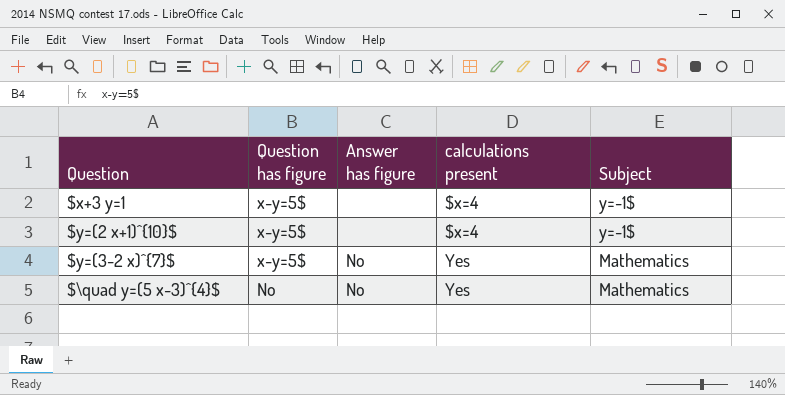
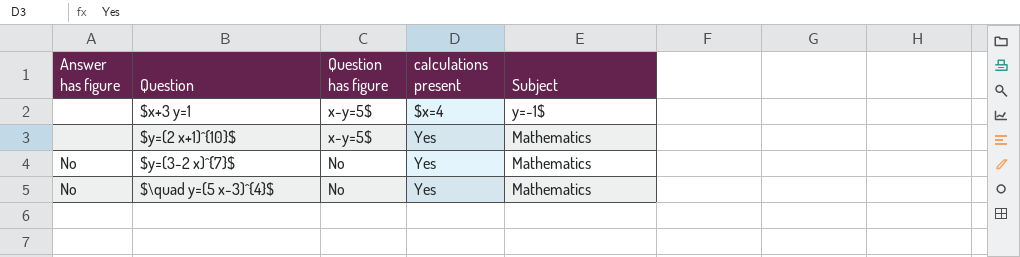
column Answer has figure | position: 3 -> 1
$y=(2 x+1)^{10}$ | calculations present: $x=4 -> Yes
$y=(2 x+1)^{10}$ | Subject: y=-1$ -> Mathematics
$y=(3-2 x)^{7}$ | Question has figure: x-y=5$ -> No

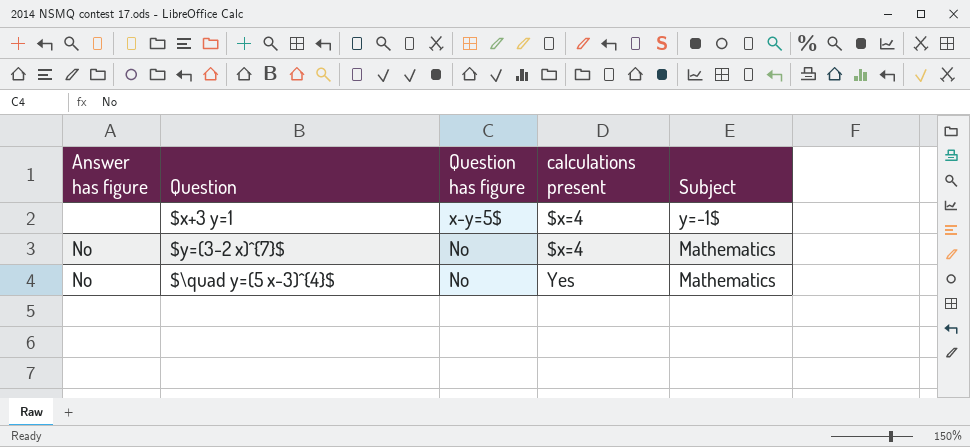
row $y=(2 x+1)^{10}$: none | x-y=5$ | Yes | Mathematics -> none
$y=(3-2 x)^{7}$ | calculations present: Yes -> $x=4

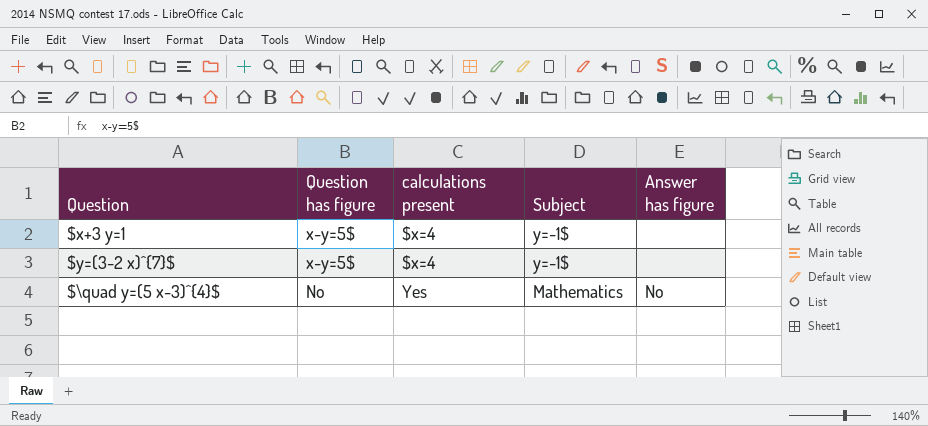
column Answer has figure | position: 1 -> 5
$y=(3-2 x)^{7}$ | Question has figure: No -> x-y=5$
$y=(3-2 x)^{7}$ | Subject: Mathematics -> y=-1$
$y=(3-2 x)^{7}$ | Answer has figure: No -> none

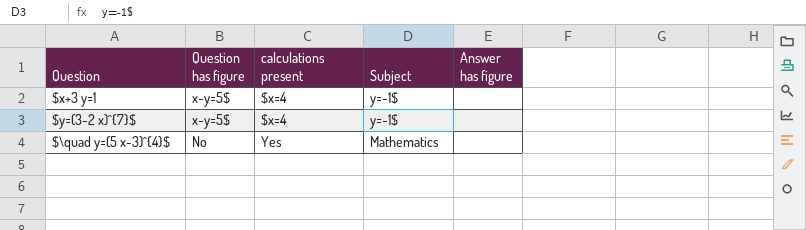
$\quad y=(5 x-3)^{4}$ | Answer has figure: No -> none

